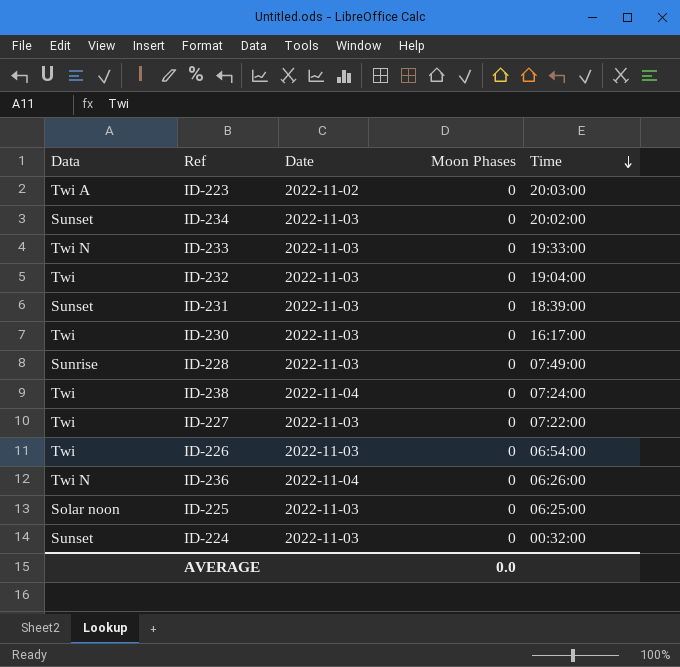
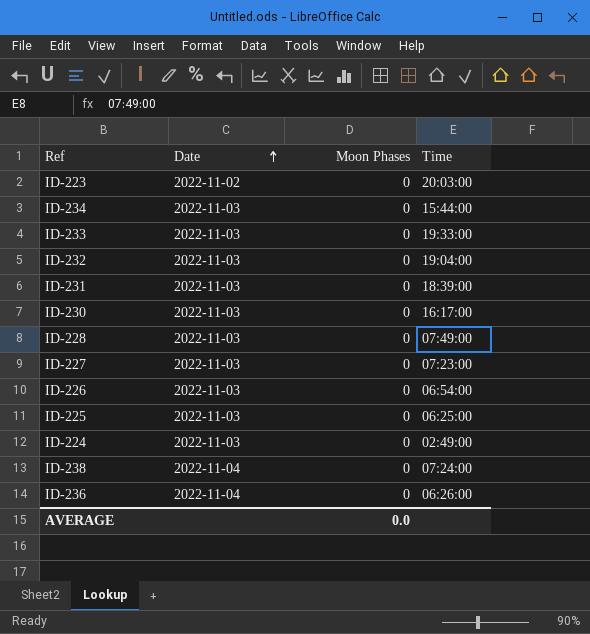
row order: Time descending -> Date ascending
column Data | position: 1 -> none
ID-234 | Time: 20:02:00 -> 15:44:00
ID-227 | Time: 07:22:00 -> 07:23:00
ID-224 | Time: 00:32:00 -> 02:49:00

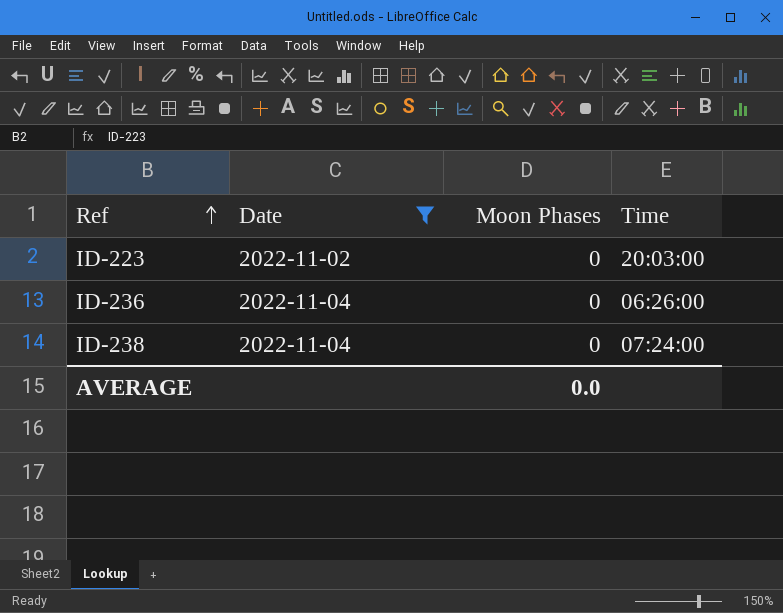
filter: none -> Date != 2022-11-03
row order: Date ascending -> Ref ascending

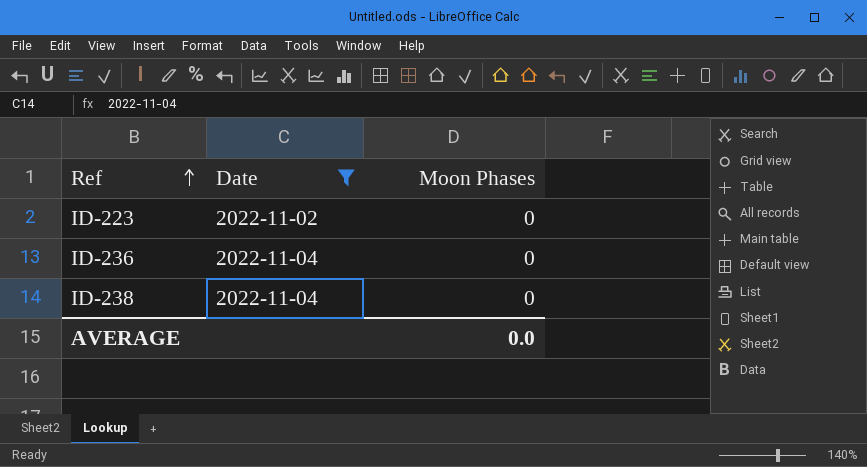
column Time | position: 4 -> none

